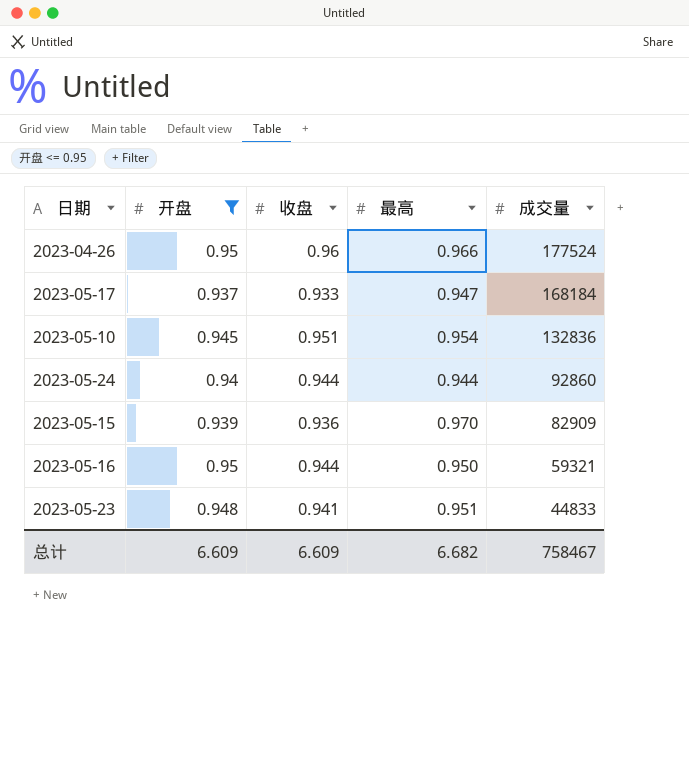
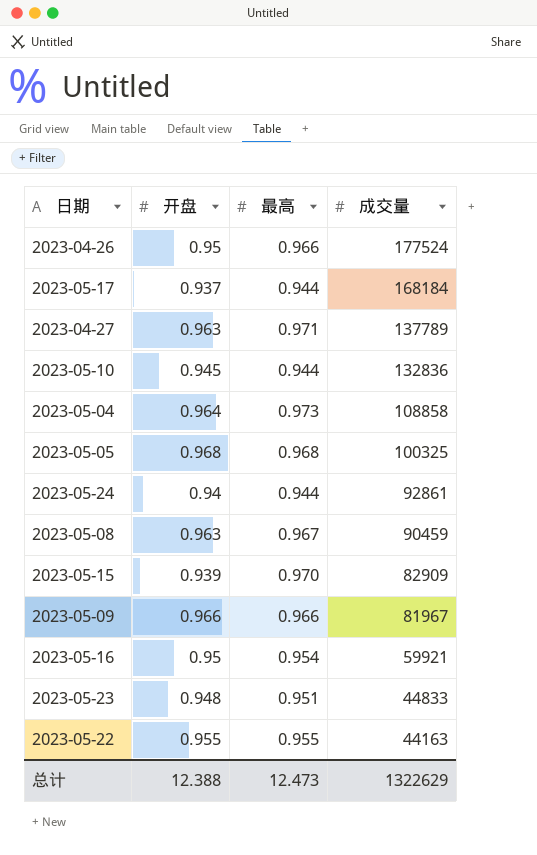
filter: 开盘 <= 0.95 -> none
column 收盘 | position: 3 -> none
2023-05-17 | 最高: 0.947 -> 0.944
2023-05-10 | 最高: 0.954 -> 0.944
2023-05-24 | 成交量: 92860 -> 92861
2023-05-16 | 最高: 0.950 -> 0.954
2023-05-16 | 成交量: 59321 -> 59921
总计 | 开盘: 6.609 -> 12.388
总计 | 最高: 6.682 -> 12.473
总计 | 成交量: 758467 -> 1322629

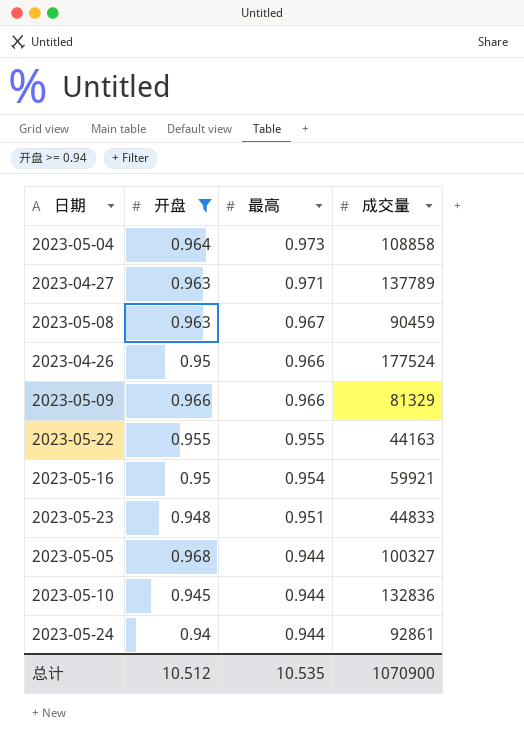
filter: none -> 开盘 >= 0.94
row order: 成交量 descending -> 最高 descending
2023-05-09 | 成交量: 81967 -> 81329
2023-05-05 | 最高: 0.968 -> 0.944
2023-05-05 | 成交量: 100325 -> 100327
总计 | 开盘: 12.388 -> 10.512
总计 | 最高: 12.473 -> 10.535
总计 | 成交量: 1322629 -> 1070900

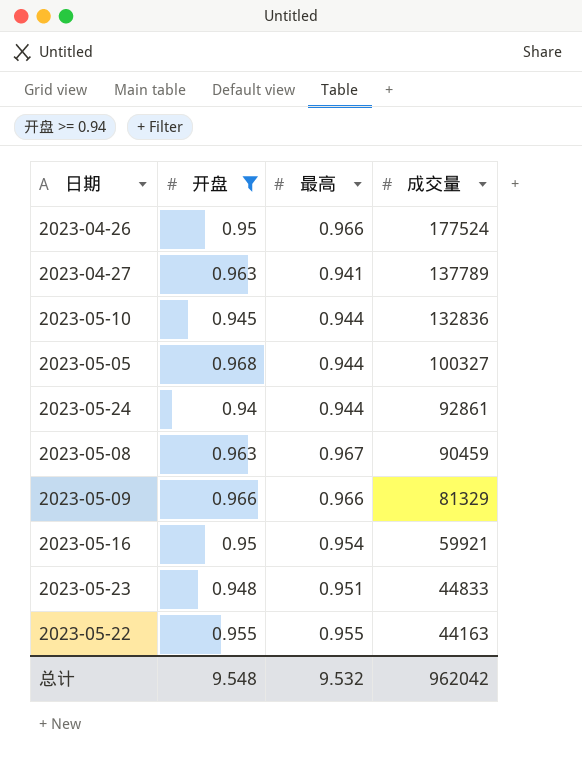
row order: 最高 descending -> 成交量 descending
row 2023-05-04: 0.964 | 0.973 | 108858 -> none
2023-04-27 | 最高: 0.971 -> 0.941
总计 | 开盘: 10.512 -> 9.548
总计 | 最高: 10.535 -> 9.532
总计 | 成交量: 1070900 -> 962042

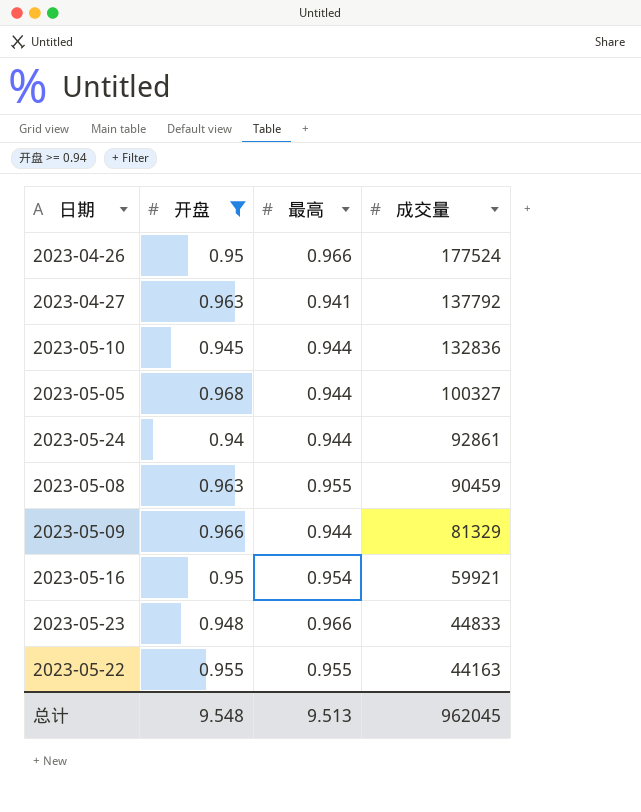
2023-04-27 | 成交量: 137789 -> 137792
2023-05-08 | 最高: 0.967 -> 0.955
2023-05-09 | 最高: 0.966 -> 0.944
2023-05-23 | 最高: 0.951 -> 0.966
总计 | 最高: 9.532 -> 9.513
总计 | 成交量: 962042 -> 962045

